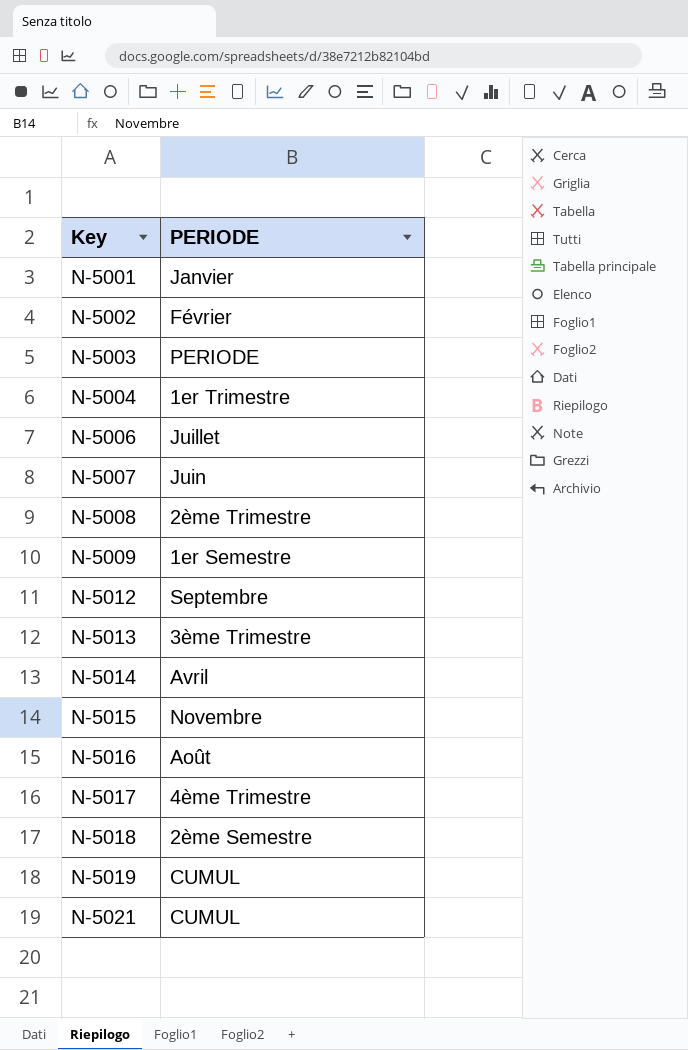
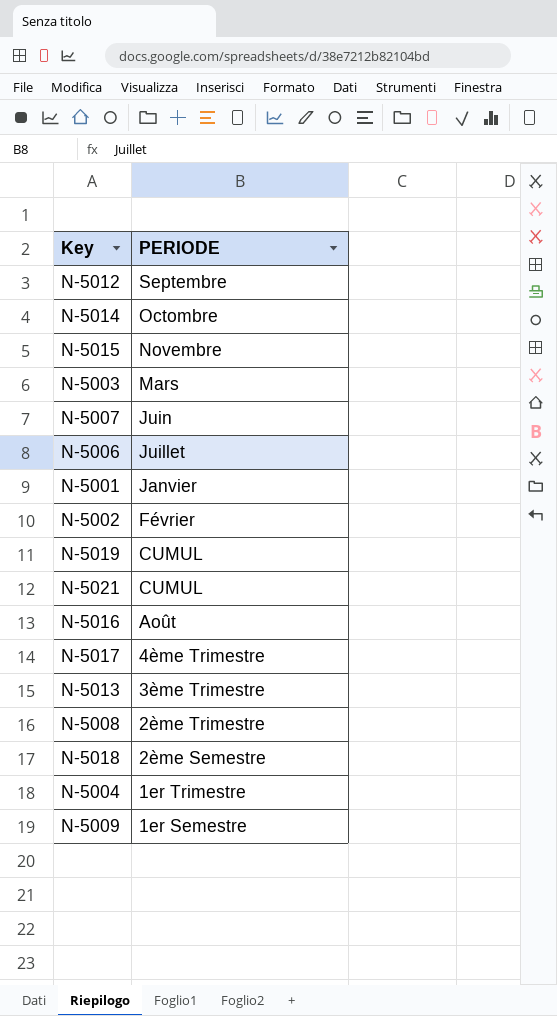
row order: Key ascending -> PERIODE descending
N-5014 | PERIODE: Avril -> Octombre
N-5003 | PERIODE: PERIODE -> Mars

